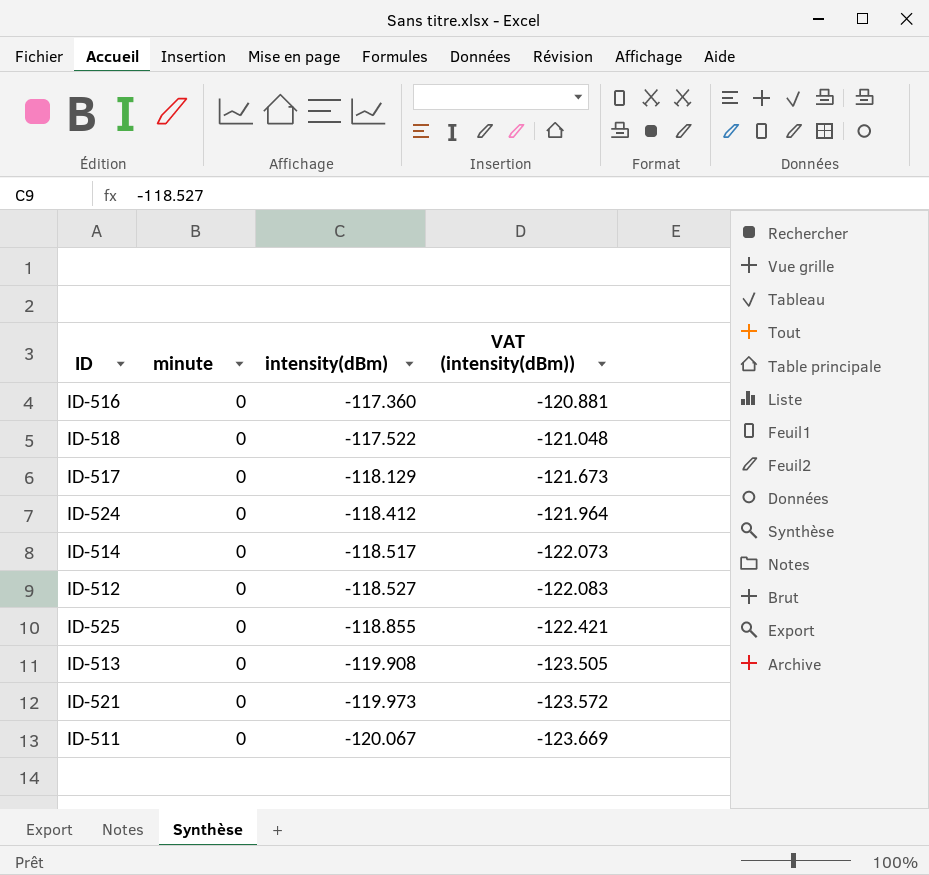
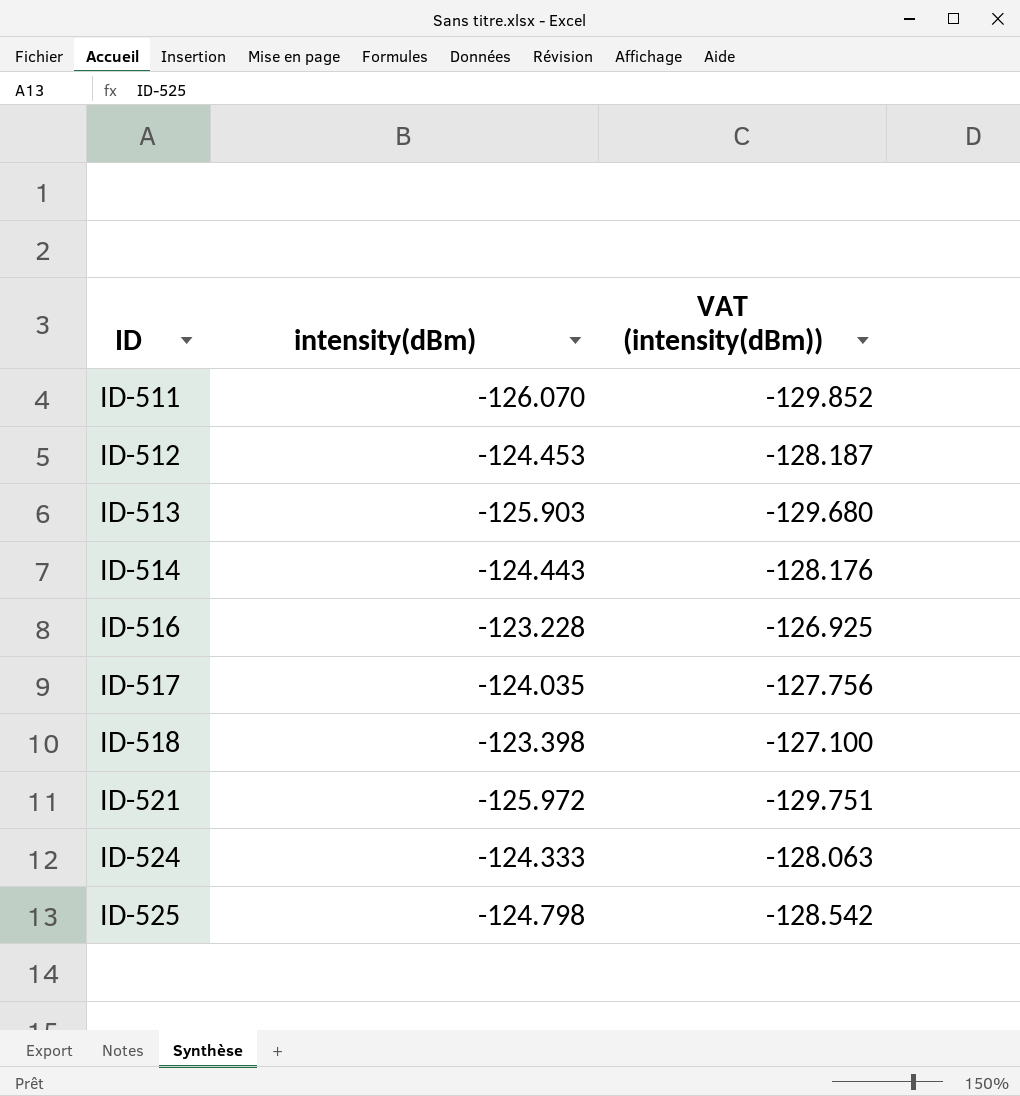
row order: intensity(dBm) descending -> ID ascending
column minute | position: 2 -> none
ID-511 | intensity(dBm): -120.067 -> -126.070
ID-511 | VAT (intensity(dBm)): -123.669 -> -129.852
ID-512 | intensity(dBm): -118.527 -> -124.453
ID-512 | VAT (intensity(dBm)): -122.083 -> -128.187
ID-513 | intensity(dBm): -119.908 -> -125.903
ID-513 | VAT (intensity(dBm)): -123.505 -> -129.680
ID-514 | intensity(dBm): -118.517 -> -124.443
ID-514 | VAT (intensity(dBm)): -122.073 -> -128.176
ID-516 | intensity(dBm): -117.360 -> -123.228
ID-516 | VAT (intensity(dBm)): -120.881 -> -126.925
ID-517 | intensity(dBm): -118.129 -> -124.035
ID-517 | VAT (intensity(dBm)): -121.673 -> -127.756
ID-518 | intensity(dBm): -117.522 -> -123.398
ID-518 | VAT (intensity(dBm)): -121.048 -> -127.100
ID-521 | intensity(dBm): -119.973 -> -125.972
ID-521 | VAT (intensity(dBm)): -123.572 -> -129.751
ID-524 | intensity(dBm): -118.412 -> -124.333
ID-524 | VAT (intensity(dBm)): -121.964 -> -128.063
ID-525 | intensity(dBm): -118.855 -> -124.798
ID-525 | VAT (intensity(dBm)): -122.421 -> -128.542

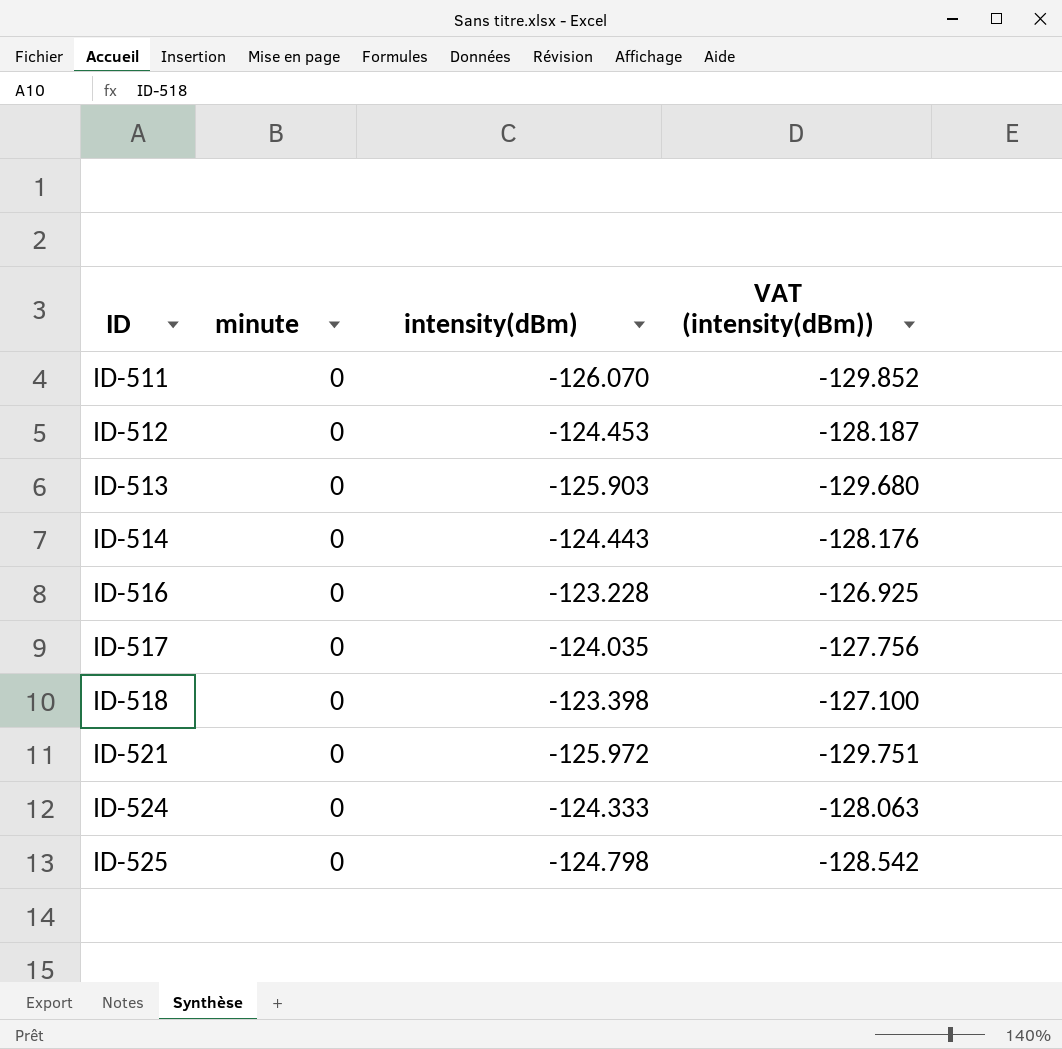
column minute | position: none -> 2

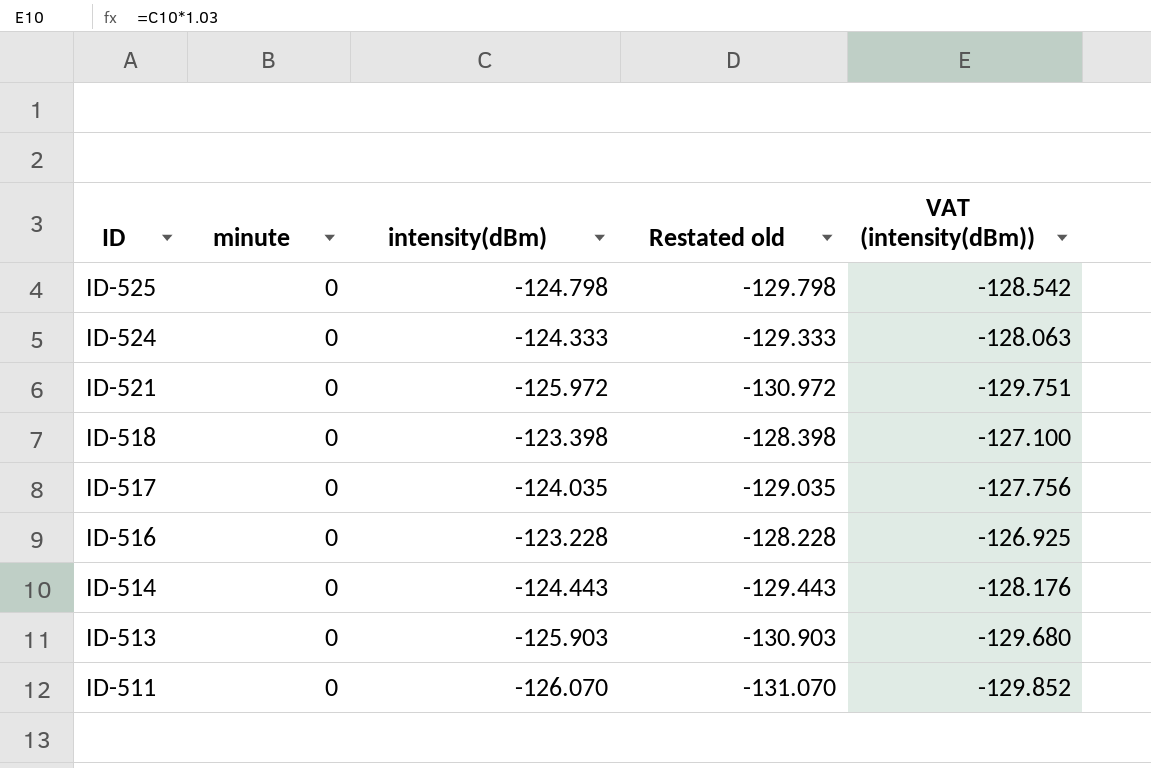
row order: ID ascending -> ID descending
column Restated old | formula: none -> [intensity(dBm)] - 5
row ID-512: 0 | -124.453 | -128.187 -> none

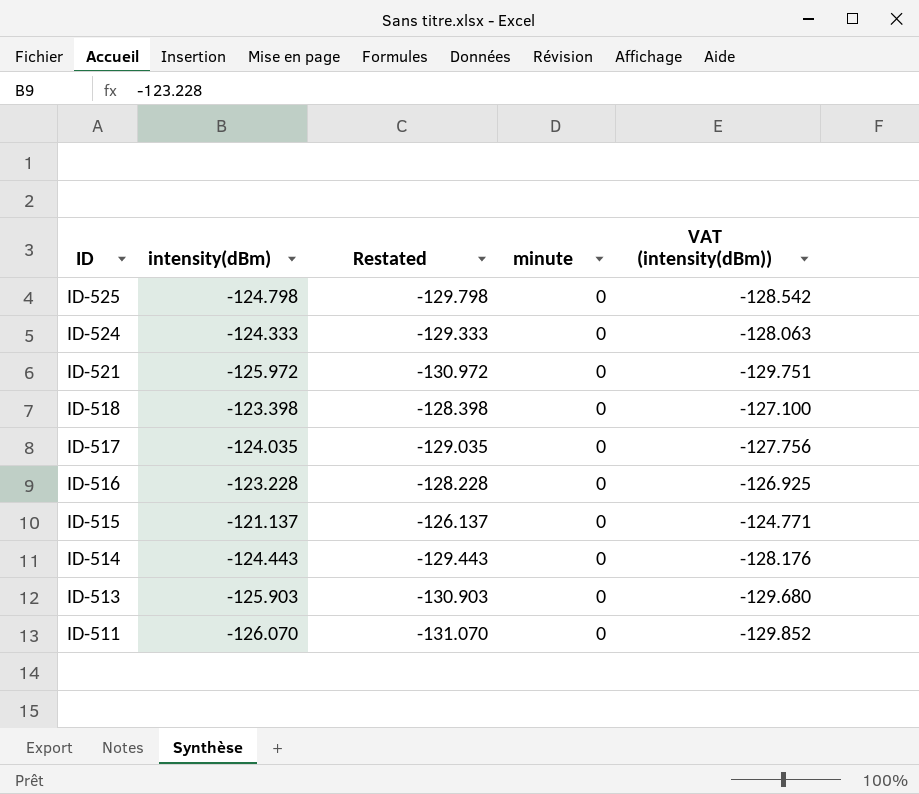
column name: Restated old -> Restated
column minute | position: 2 -> 4
row ID-515: none -> -121.137 | -126.137 | 0 | -124.771

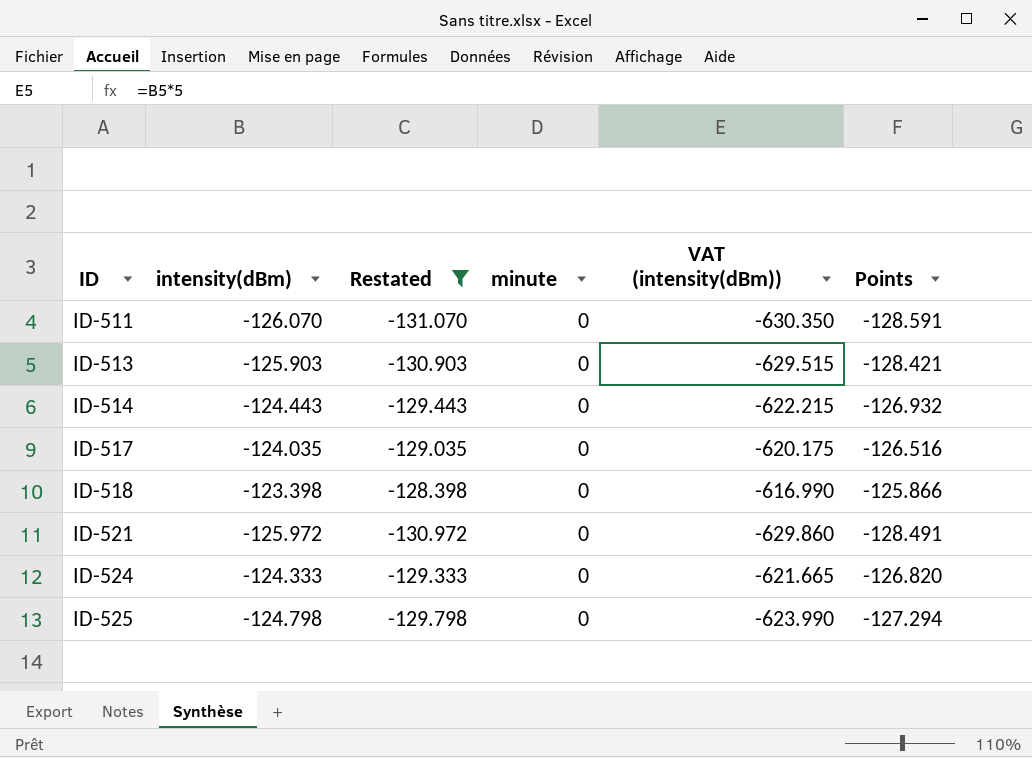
filter: none -> Restated <= -128.398
row order: ID descending -> ID ascending
column VAT (intensity(dBm)) | formula: [intensity(dBm)] * 1.03 -> [intensity(dBm)] * 5
column Points | formula: none -> [intensity(dBm)] * 1.02

